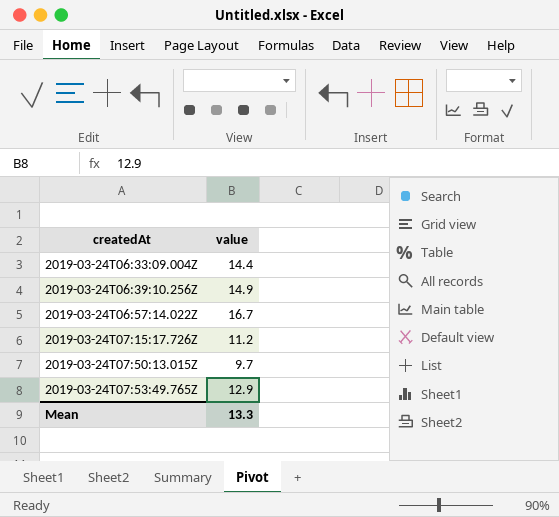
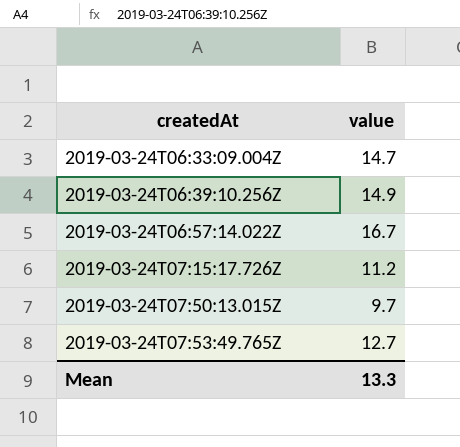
2019-03-24T06:33:09.004Z | value: 14.4 -> 14.7
2019-03-24T07:53:49.765Z | value: 12.9 -> 12.7

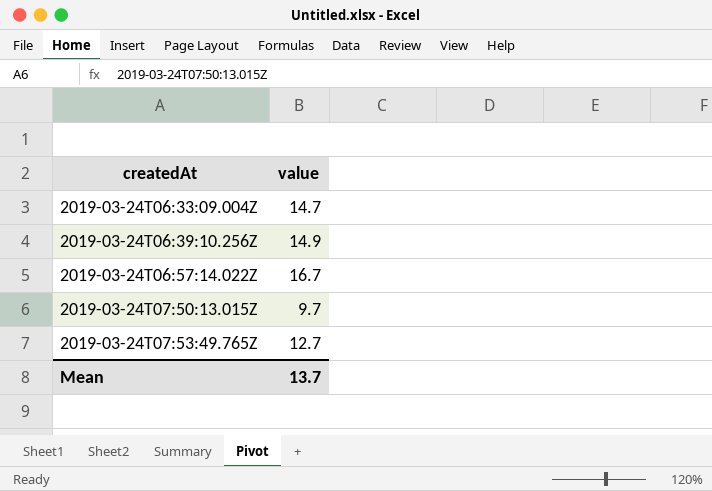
row 2019-03-24T07:15:17.726Z: 11.2 -> none
Mean | value: 13.3 -> 13.7

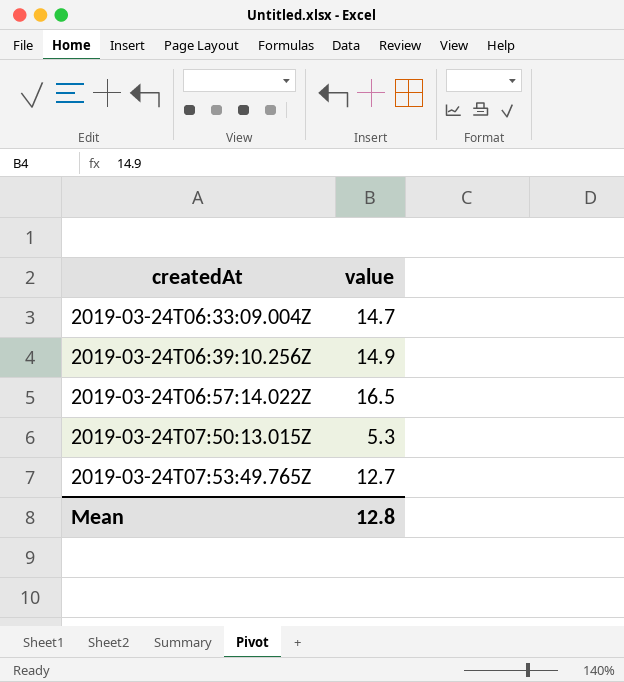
2019-03-24T06:57:14.022Z | value: 16.7 -> 16.5
2019-03-24T07:50:13.015Z | value: 9.7 -> 5.3
Mean | value: 13.7 -> 12.8

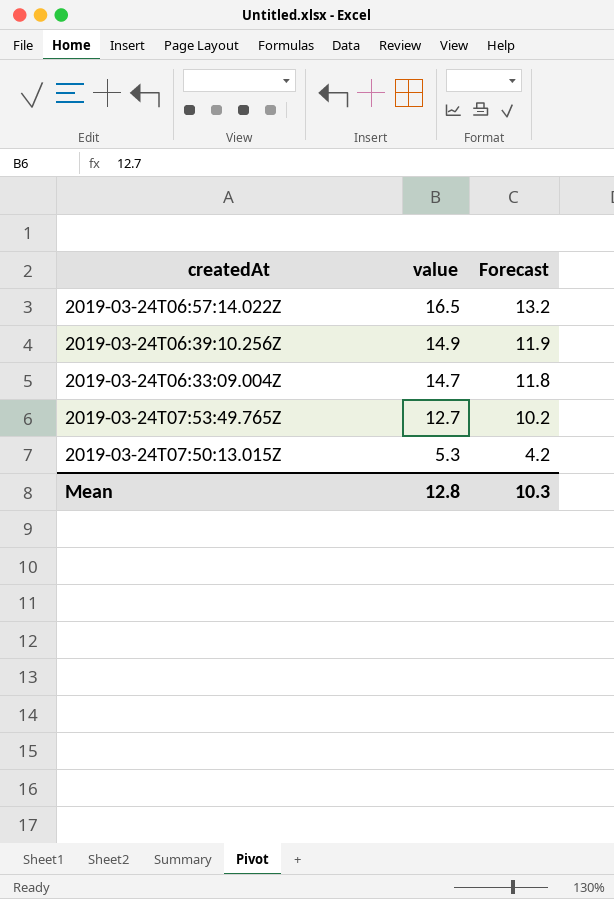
row order: createdAt ascending -> value descending
column Forecast | formula: none -> [value] * 0.8

